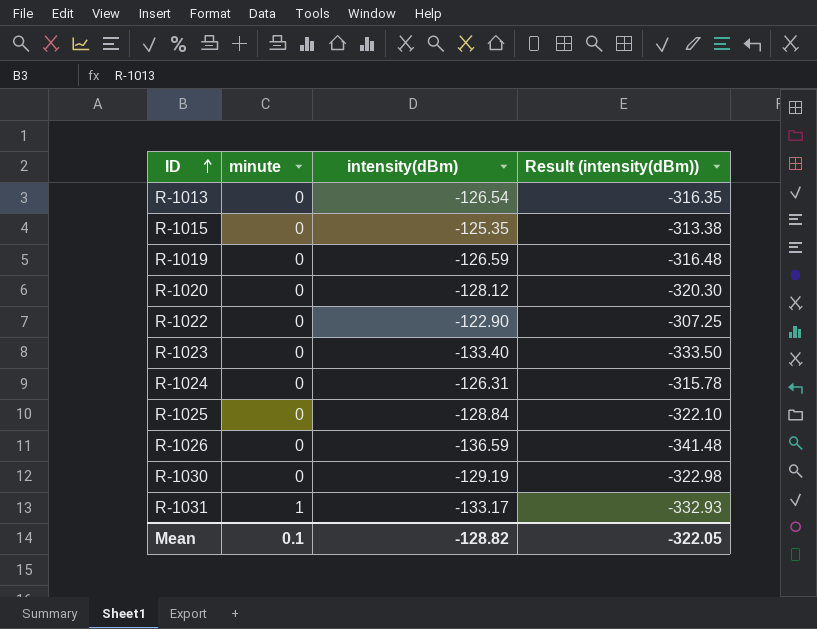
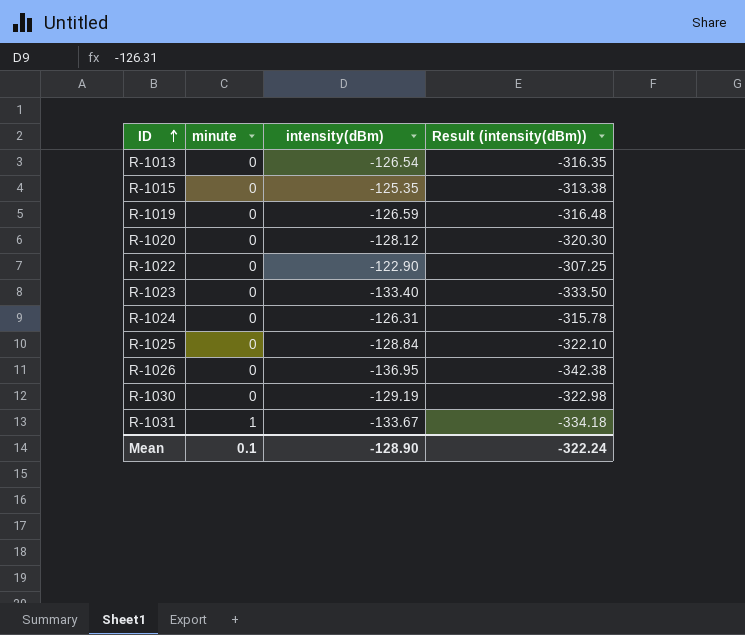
R-1026 | intensity(dBm): -136.59 -> -136.95
R-1026 | Result (intensity(dBm)): -341.48 -> -342.38
R-1031 | intensity(dBm): -133.17 -> -133.67
R-1031 | Result (intensity(dBm)): -332.93 -> -334.18
Mean | intensity(dBm): -128.82 -> -128.90
Mean | Result (intensity(dBm)): -322.05 -> -322.24

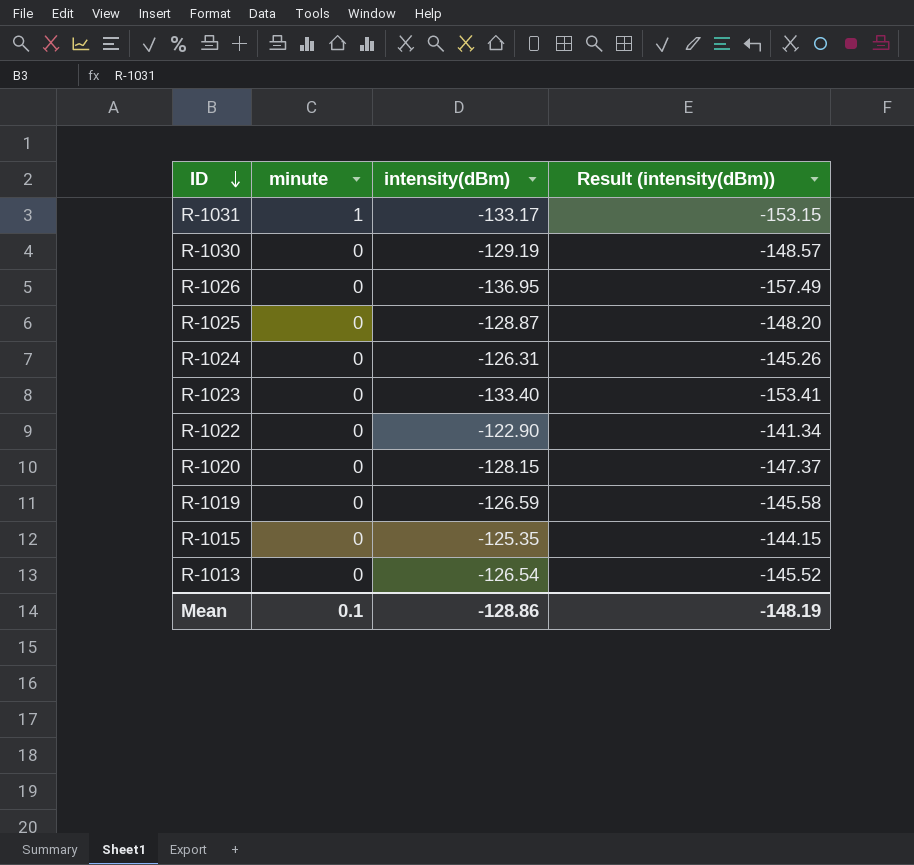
row order: ID ascending -> ID descending
column Result (intensity(dBm)) | formula: [intensity(dBm)] * 2.5 -> [intensity(dBm)] * 1.15
R-1031 | intensity(dBm): -133.67 -> -133.17
R-1025 | intensity(dBm): -128.84 -> -128.87
R-1020 | intensity(dBm): -128.12 -> -128.15
Mean | intensity(dBm): -128.90 -> -128.86
Mean | Result (intensity(dBm)): -322.24 -> -148.19

